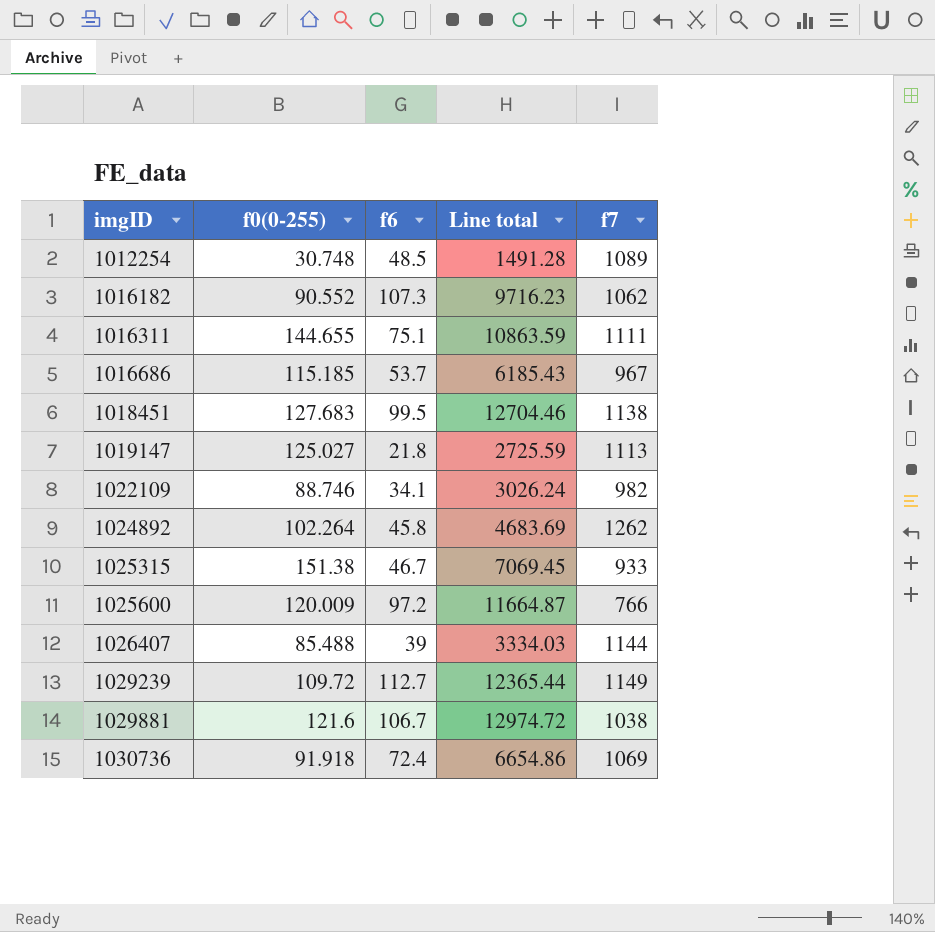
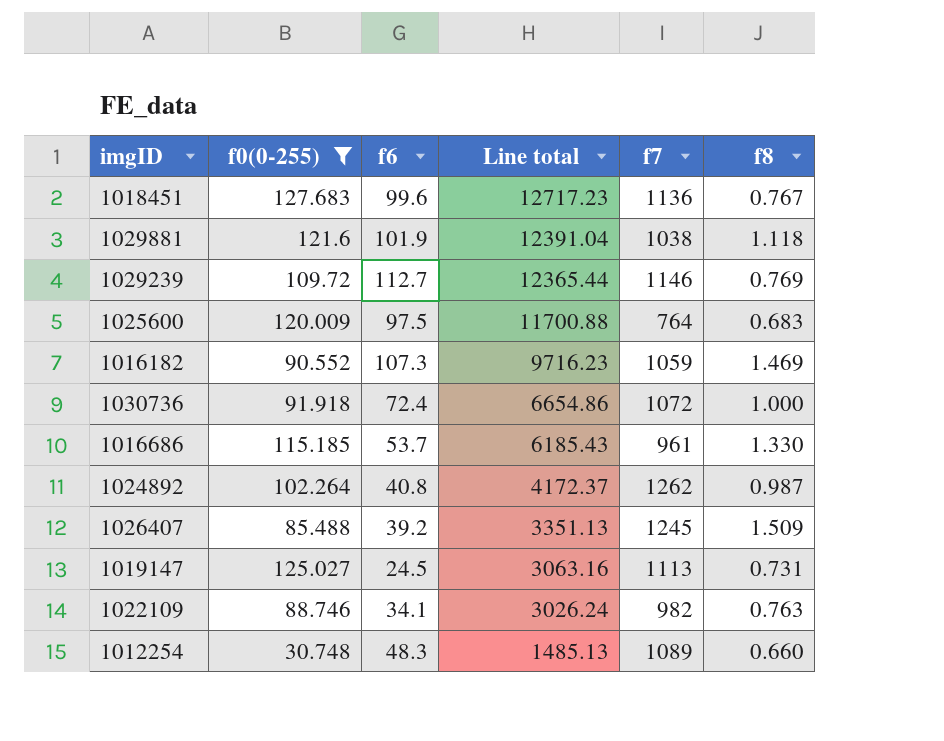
filter: none -> f0(0-255) <= 127.683
row order: imgID ascending -> Line total descending
column f8 | position: none -> 6
1018451 | f6: 99.5 -> 99.6
1018451 | Line total: 12704.46 -> 12717.23
1018451 | f7: 1138 -> 1136
1029881 | f6: 106.7 -> 101.9
1029881 | Line total: 12974.72 -> 12391.04
1029239 | f7: 1149 -> 1146
1025600 | f6: 97.2 -> 97.5
1025600 | Line total: 11664.87 -> 11700.88
1025600 | f7: 766 -> 764
1016182 | f7: 1062 -> 1059
1030736 | f7: 1069 -> 1072
1016686 | f7: 967 -> 961
1024892 | f6: 45.8 -> 40.8
1024892 | Line total: 4683.69 -> 4172.37
1026407 | f6: 39 -> 39.2
1026407 | Line total: 3334.03 -> 3351.13
1026407 | f7: 1144 -> 1245
1019147 | f6: 21.8 -> 24.5
1019147 | Line total: 2725.59 -> 3063.16
1012254 | f6: 48.5 -> 48.3
1012254 | Line total: 1491.28 -> 1485.13

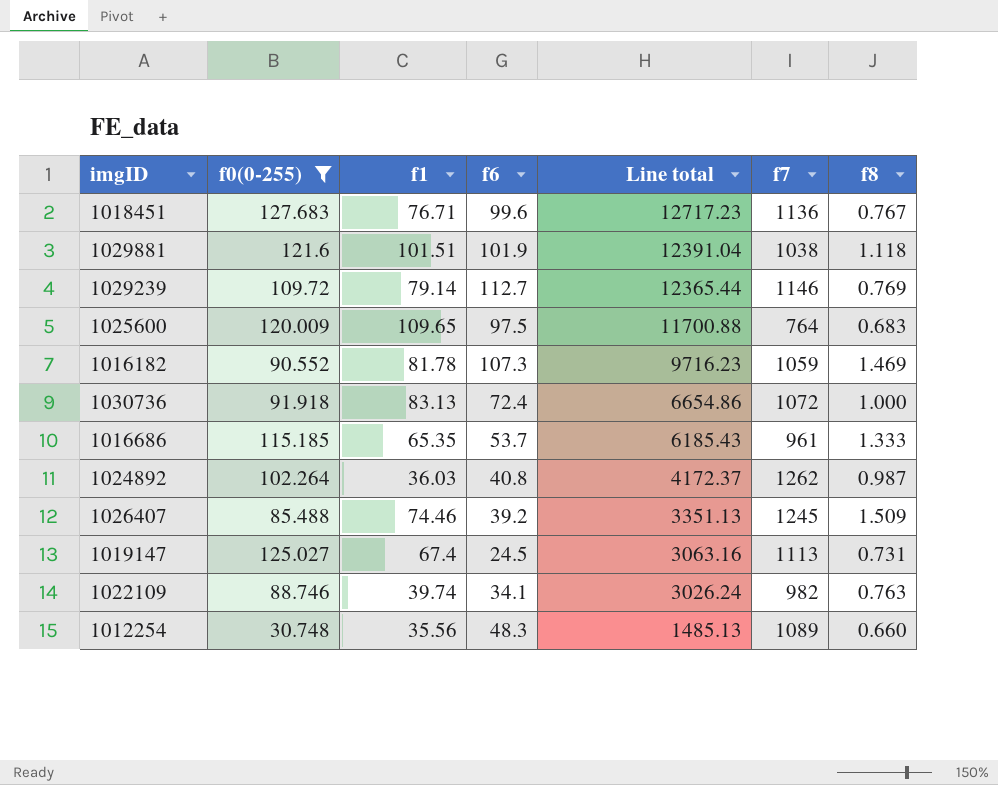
column f1 | position: none -> 3
1016686 | f8: 1.330 -> 1.333

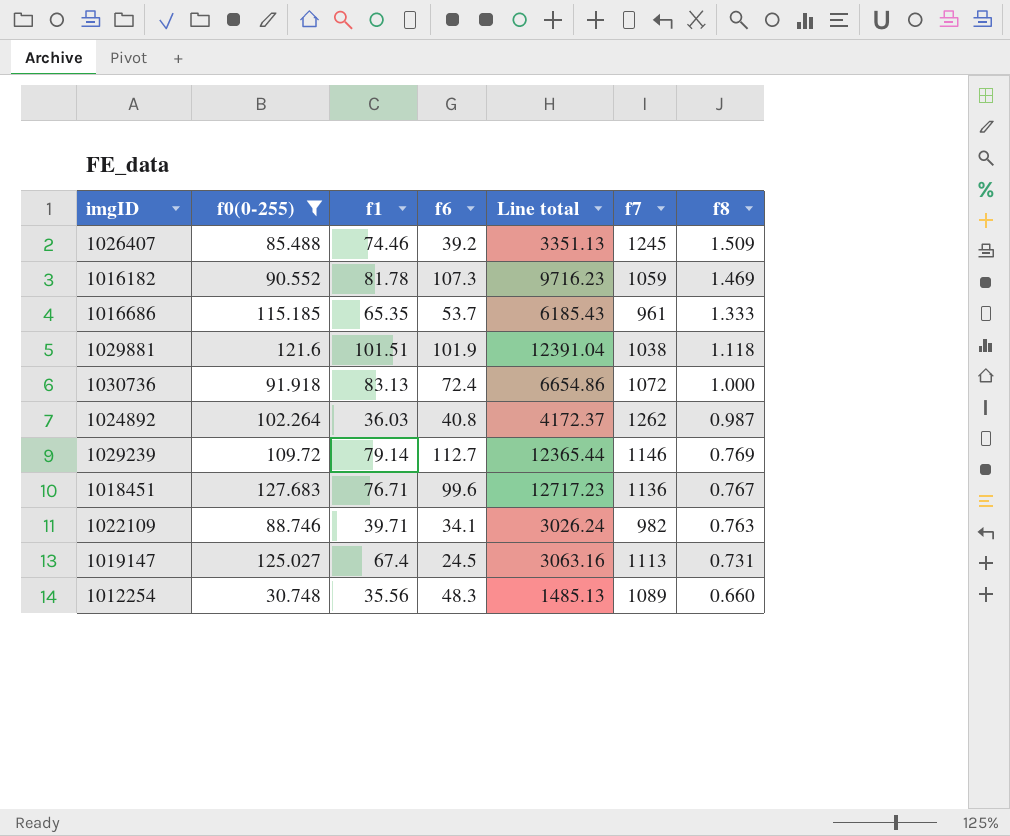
row order: Line total descending -> f8 descending
row 1025600: 120.009 | 109.65 | 97.5 | 11700.88 | 764 | 0.683 -> none
1022109 | f1: 39.74 -> 39.71

